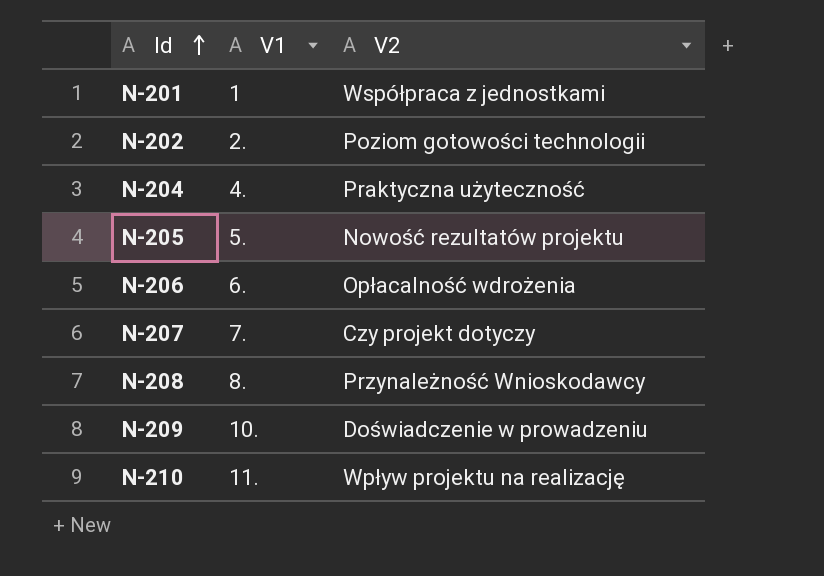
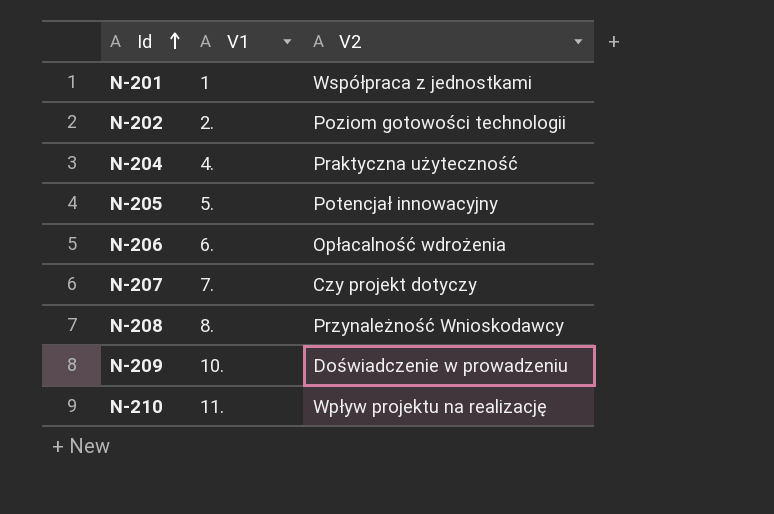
N-205 | V2: Nowość rezultatów projektu -> Potencjał innowacyjny

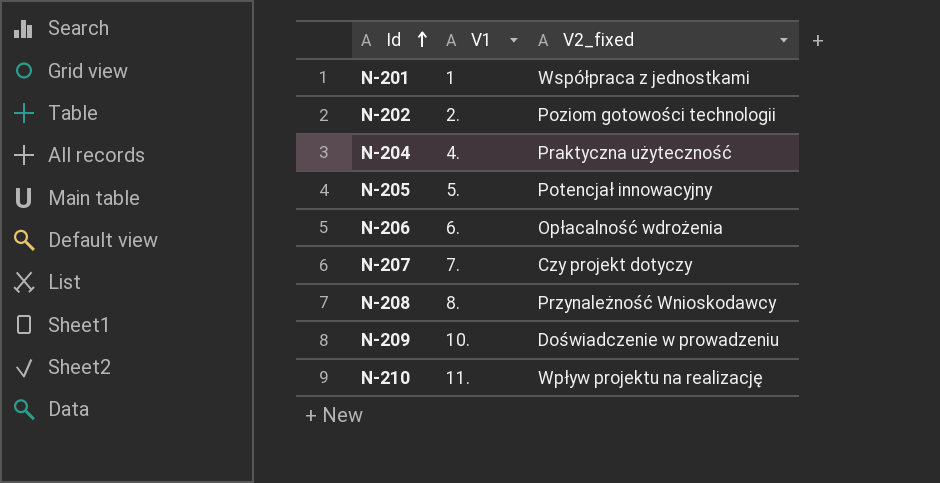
column name: V2 -> V2_fixed

